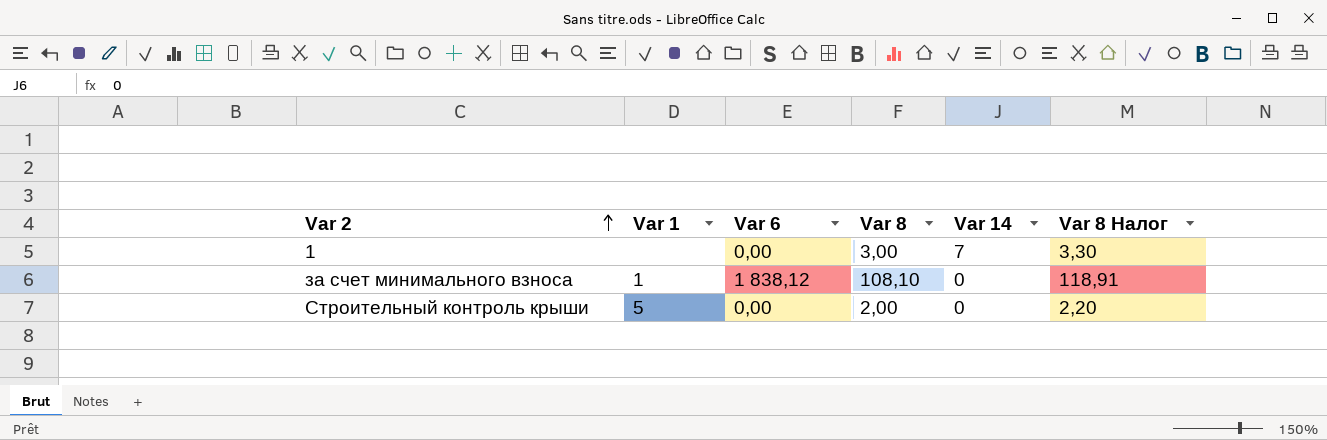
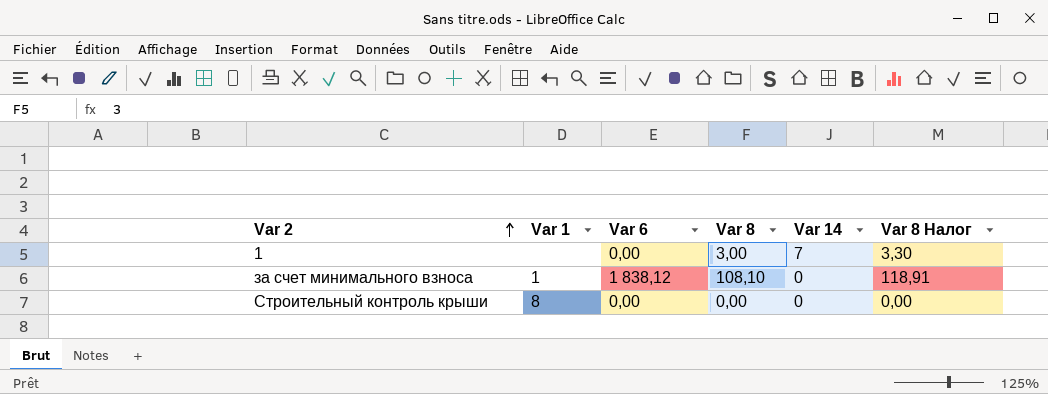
Строительный контроль крыши | Var 1: 5 -> 8
Строительный контроль крыши | Var 8: 2,00 -> 0,00
Строительный контроль крыши | Var 8 Налог: 2,20 -> 0,00

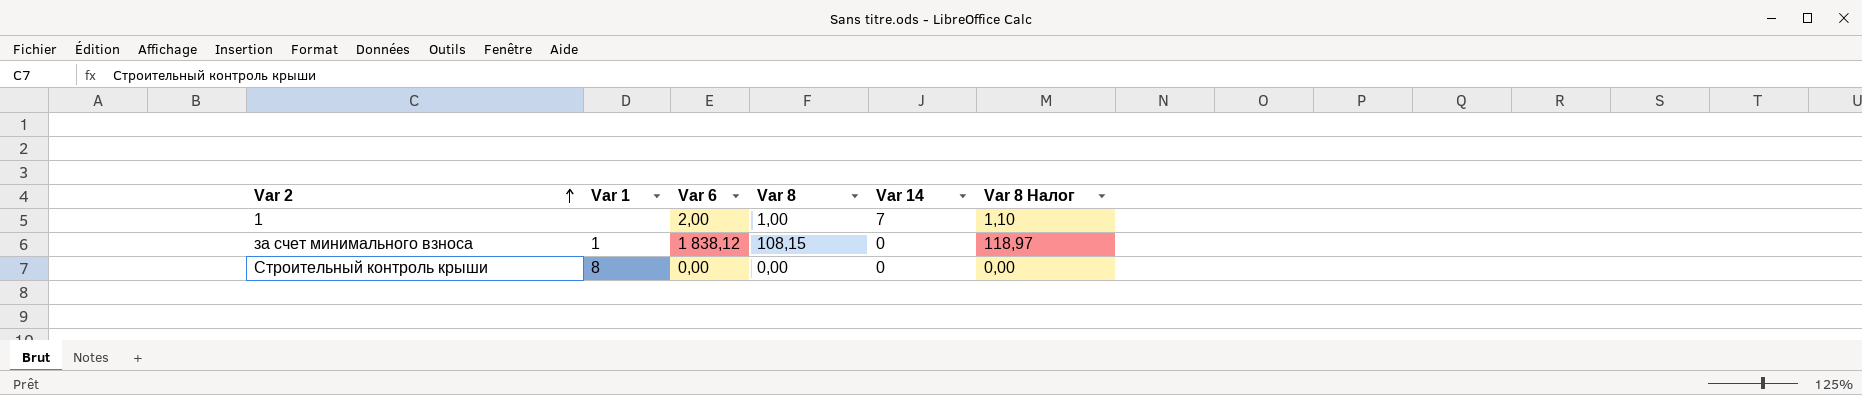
1 | Var 6: 0,00 -> 2,00
1 | Var 8: 3,00 -> 1,00
1 | Var 8 Налог: 3,30 -> 1,10
за счет минимального взноса | Var 8: 108,10 -> 108,15
за счет минимального взноса | Var 8 Налог: 118,91 -> 118,97

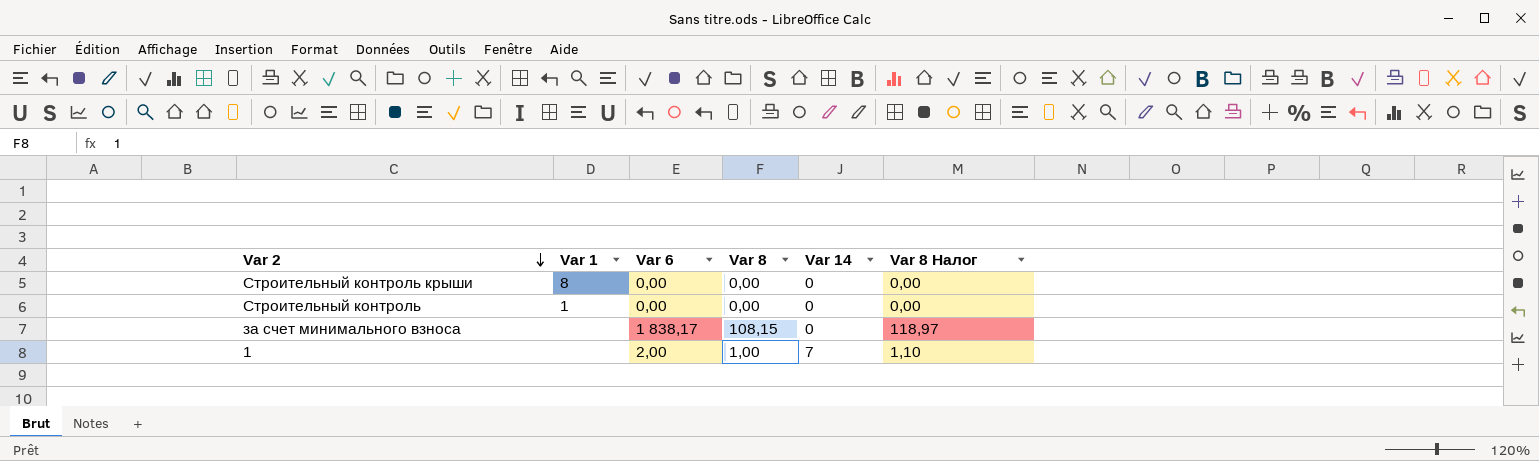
row order: Var 2 ascending -> Var 2 descending
row Строительный контроль: none -> 1 | 0,00 | 0,00 | 0 | 0,00
за счет минимального взноса | Var 1: 1 -> none
за счет минимального взноса | Var 6: 1 838,12 -> 1 838,17

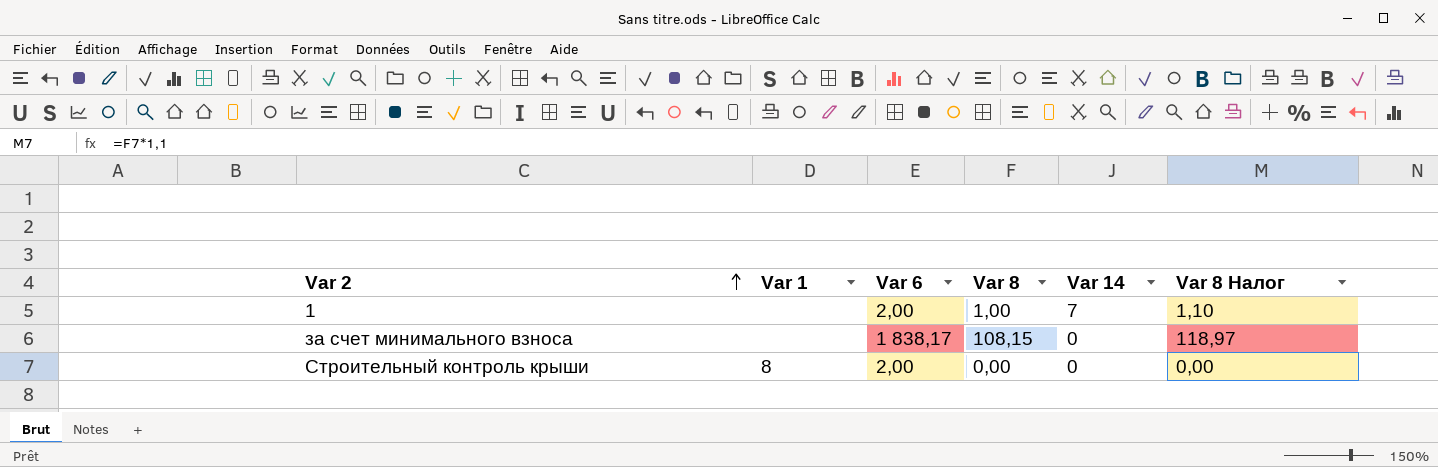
row order: Var 2 descending -> Var 2 ascending
row Строительный контроль: 1 | 0,00 | 0,00 | 0 | 0,00 -> none
Строительный контроль крыши | Var 6: 0,00 -> 2,00

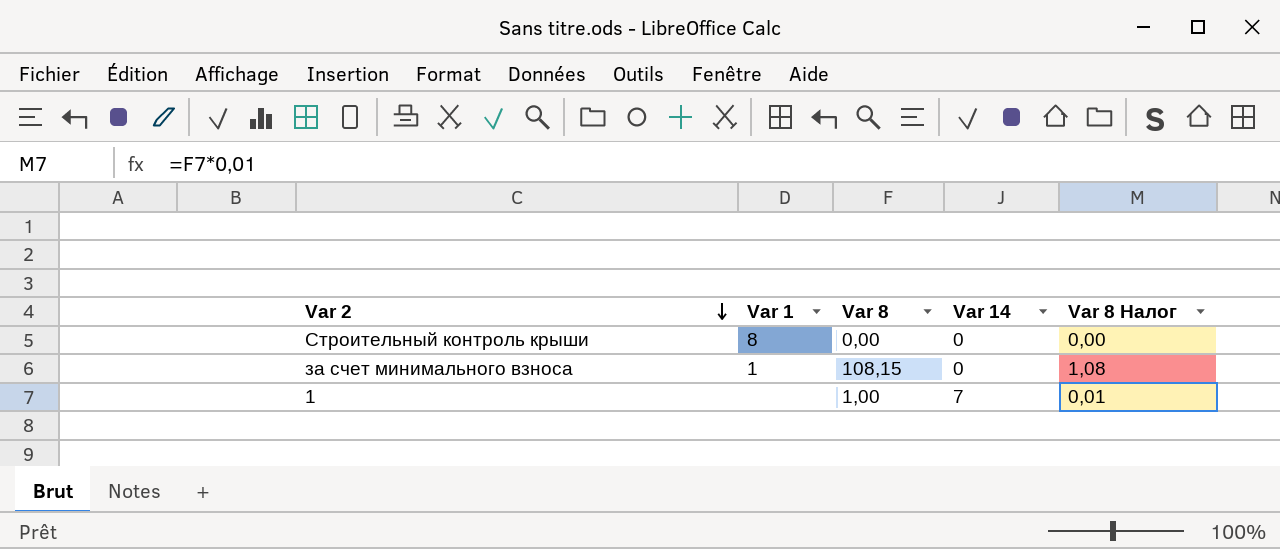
row order: Var 2 ascending -> Var 2 descending
column Var 6 | position: 3 -> none
column Var 8 Налог | formula: [Var 8] * 1,1 -> [Var 8] * 0,01
за счет минимального взноса | Var 1: none -> 1

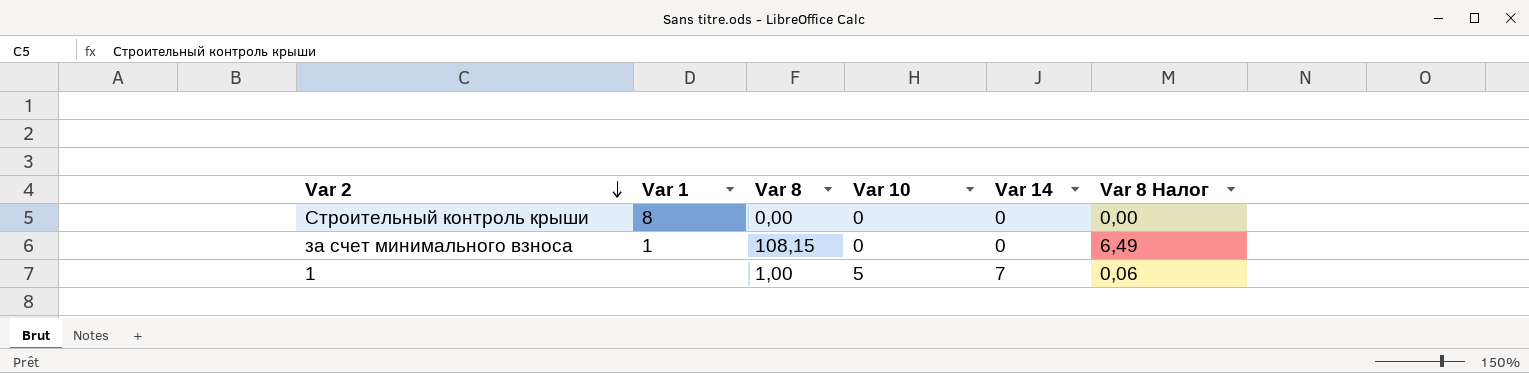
column Var 10 | position: none -> 4
column Var 8 Налог | formula: [Var 8] * 0,01 -> [Var 8] * 0,06

